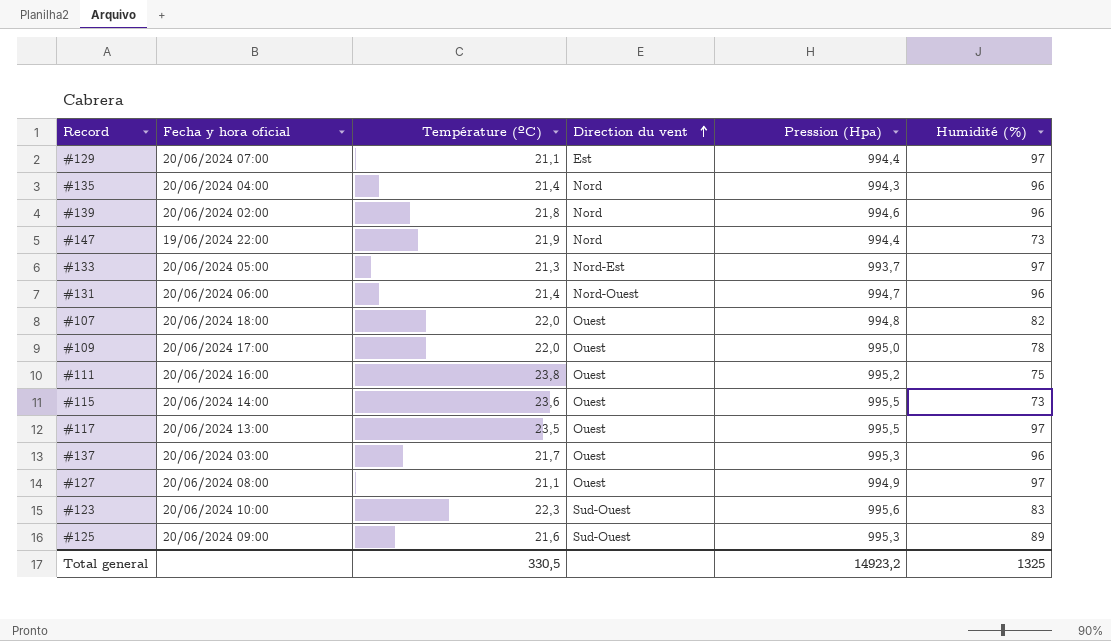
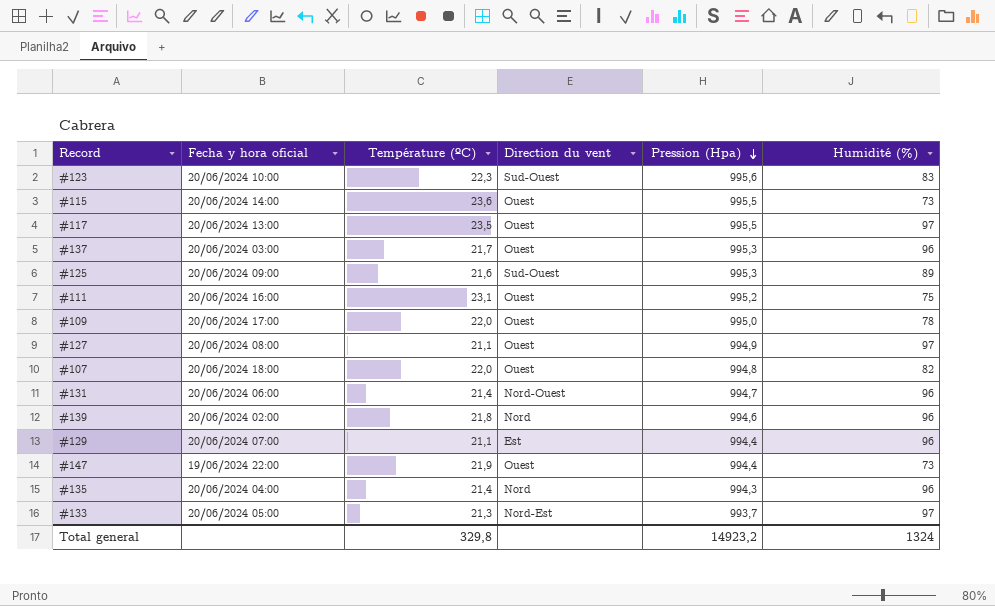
row order: Direction du vent ascending -> Pression (Hpa) descending
#111 | Température (ºC): 23,8 -> 23,1
#129 | Humidité (%): 97 -> 96
#147 | Direction du vent: Nord -> Ouest
Total general | Température (ºC): 330,5 -> 329,8
Total general | Humidité (%): 1325 -> 1324

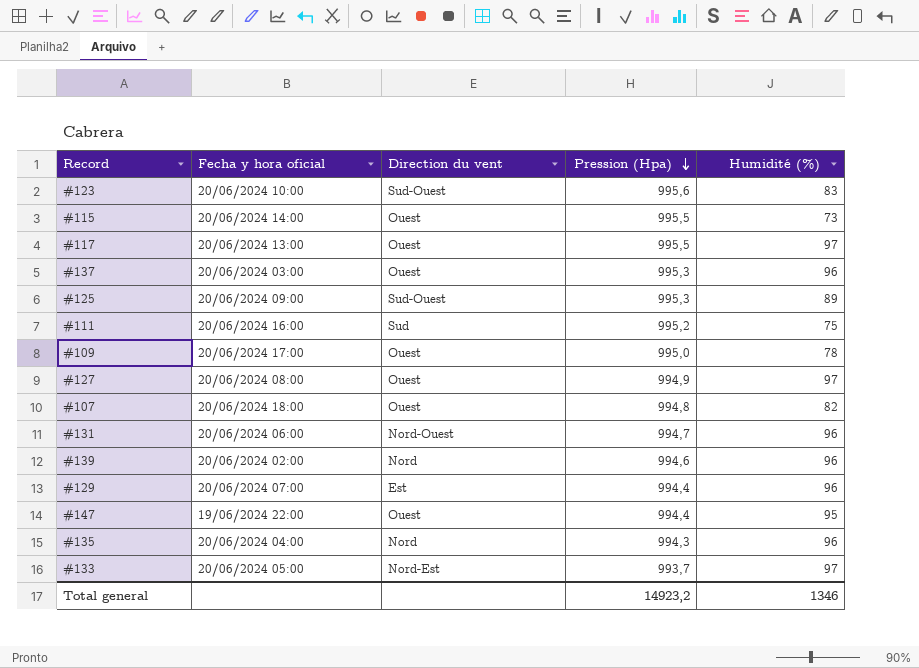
column Température (ºC) | position: 3 -> none
#111 | Direction du vent: Ouest -> Sud
#147 | Humidité (%): 73 -> 95
Total general | Humidité (%): 1324 -> 1346

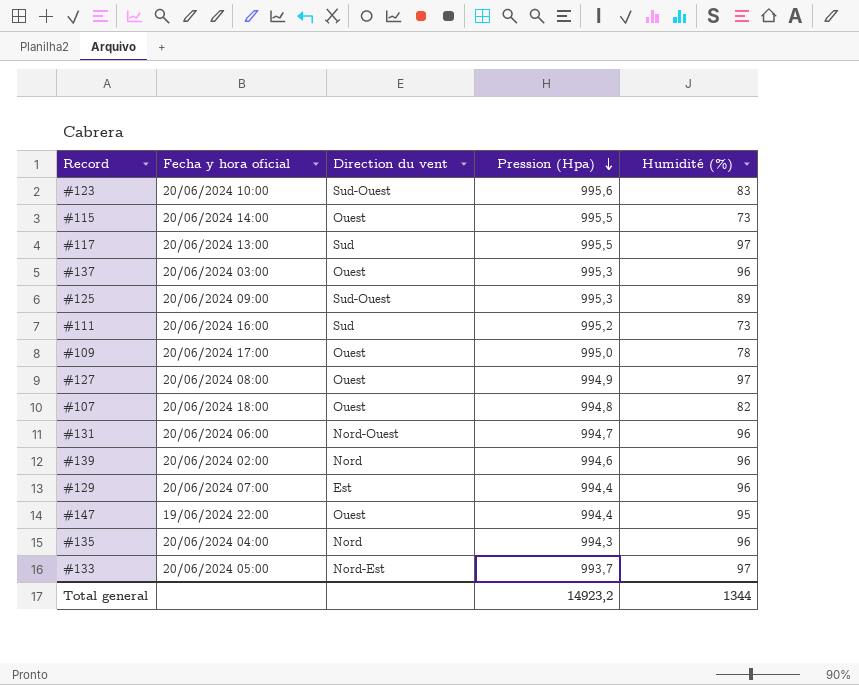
#117 | Direction du vent: Ouest -> Sud
#111 | Humidité (%): 75 -> 73
Total general | Humidité (%): 1346 -> 1344

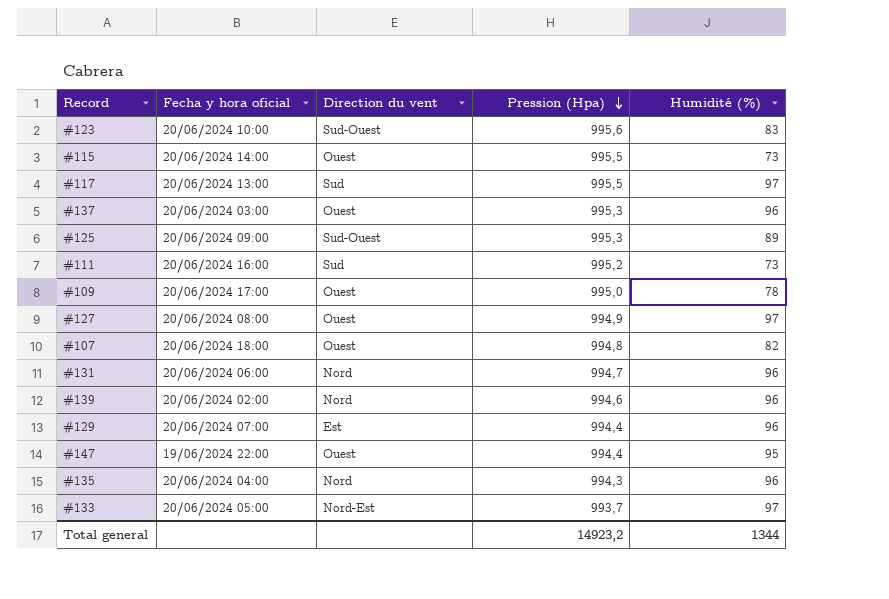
#131 | Direction du vent: Nord-Ouest -> Nord

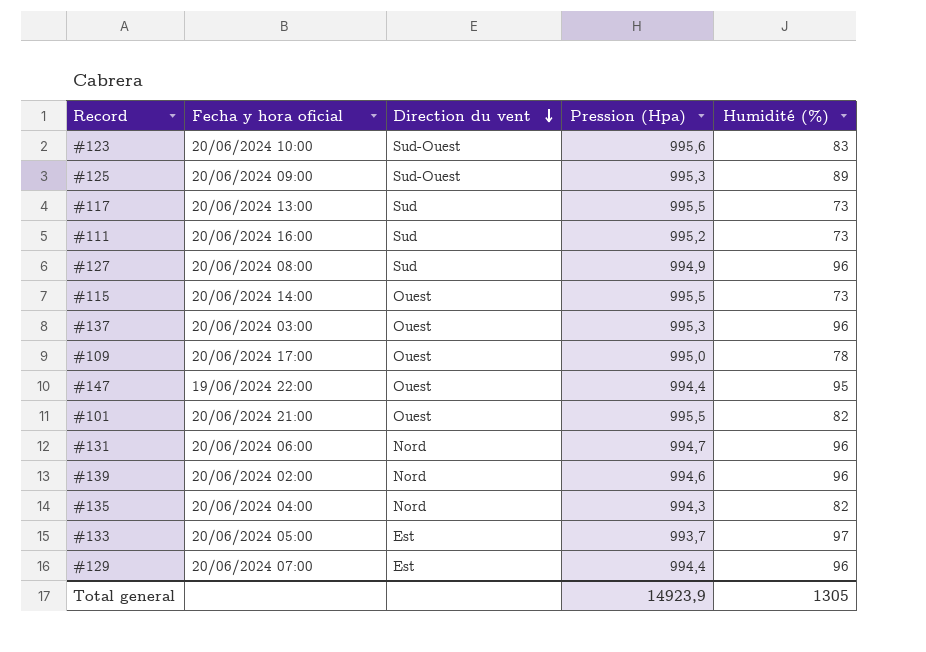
row order: Pression (Hpa) descending -> Direction du vent descending
row #107: 20/06/2024 18:00 | Ouest | 994,8 | 82 -> none
#117 | Humidité (%): 97 -> 73
#127 | Direction du vent: Ouest -> Sud
#127 | Humidité (%): 97 -> 96
row #101: none -> 20/06/2024 21:00 | Ouest | 995,5 | 82
#135 | Humidité (%): 96 -> 82
#133 | Direction du vent: Nord-Est -> Est
Total general | Pression (Hpa): 14923,2 -> 14923,9
Total general | Humidité (%): 1344 -> 1305

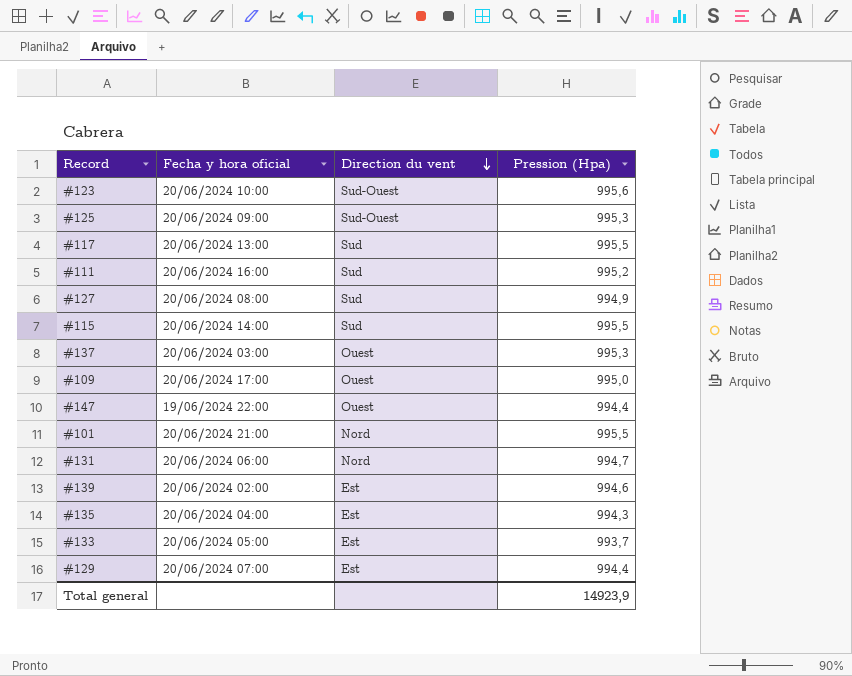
column Humidité (%) | position: 5 -> none
#115 | Direction du vent: Ouest -> Sud
#101 | Direction du vent: Ouest -> Nord
#139 | Direction du vent: Nord -> Est
#135 | Direction du vent: Nord -> Est

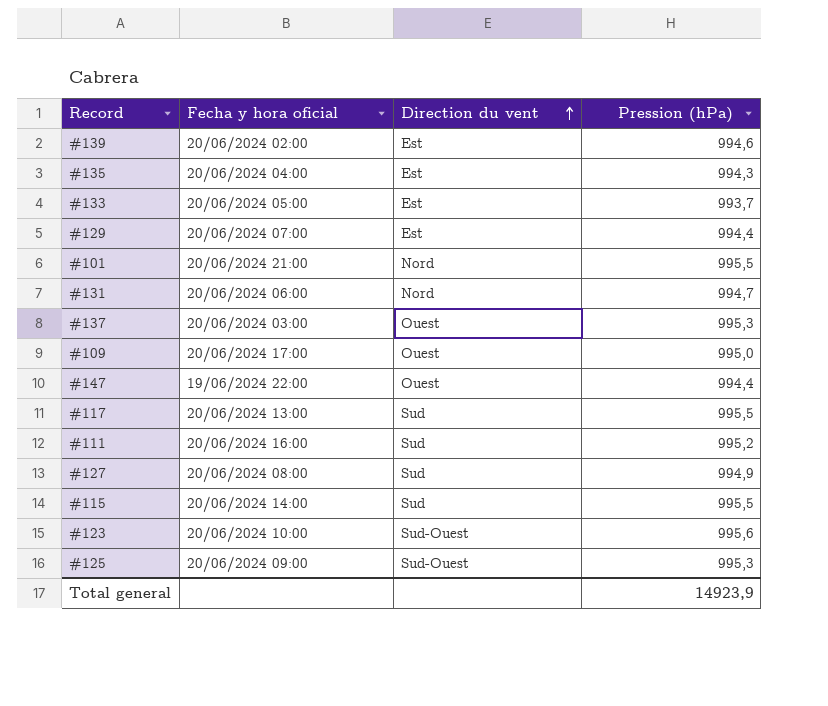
row order: Direction du vent descending -> Direction du vent ascending
column name: Pression (Hpa) -> Pression (hPa)

